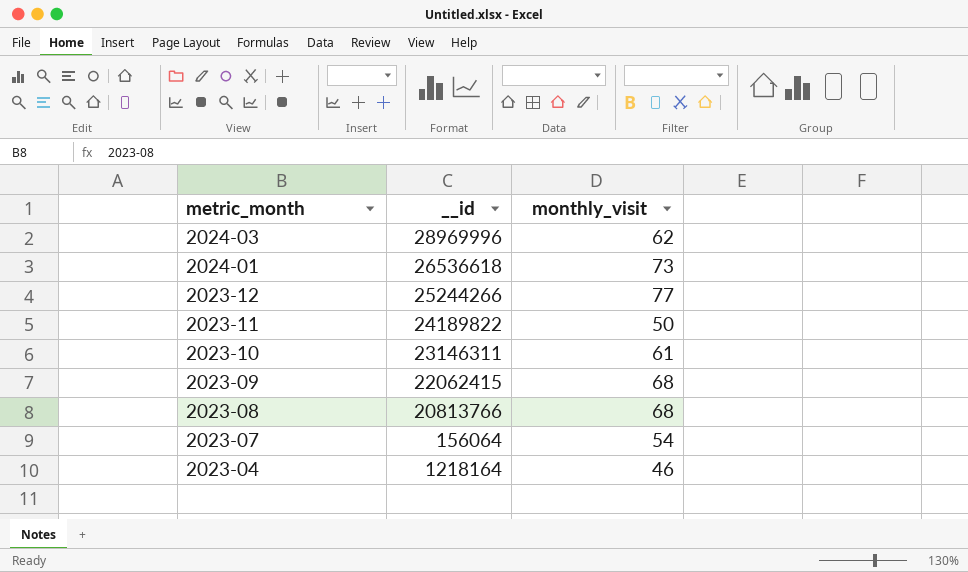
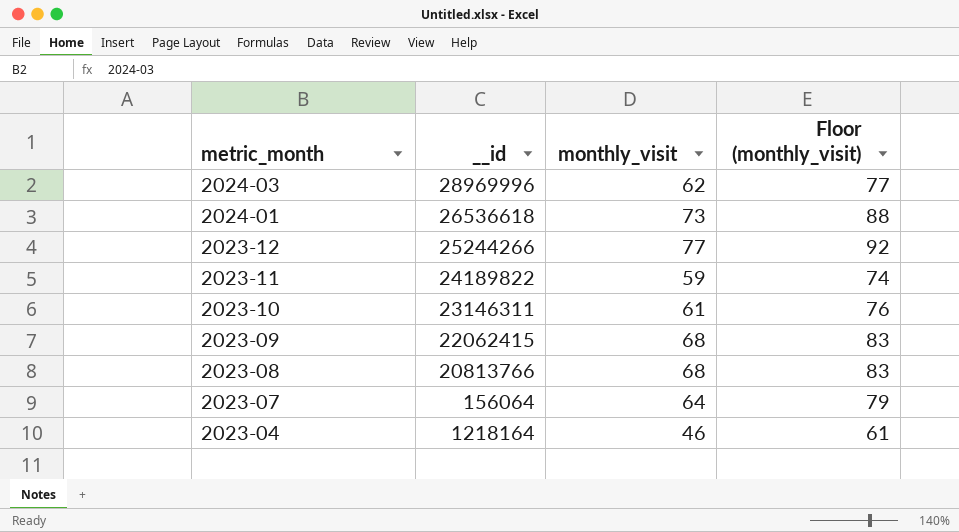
column Floor (monthly_visit) | formula: none -> [monthly_visit] + 15
2023-11 | monthly_visit: 50 -> 59
2023-07 | monthly_visit: 54 -> 64

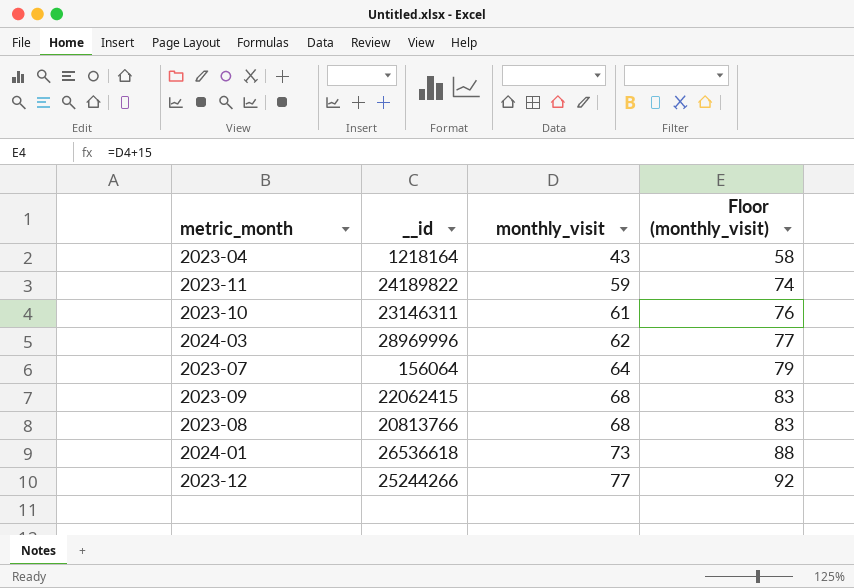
row order: metric_month descending -> monthly_visit ascending
2023-04 | monthly_visit: 46 -> 43
2023-04 | Floor (monthly_visit): 61 -> 58

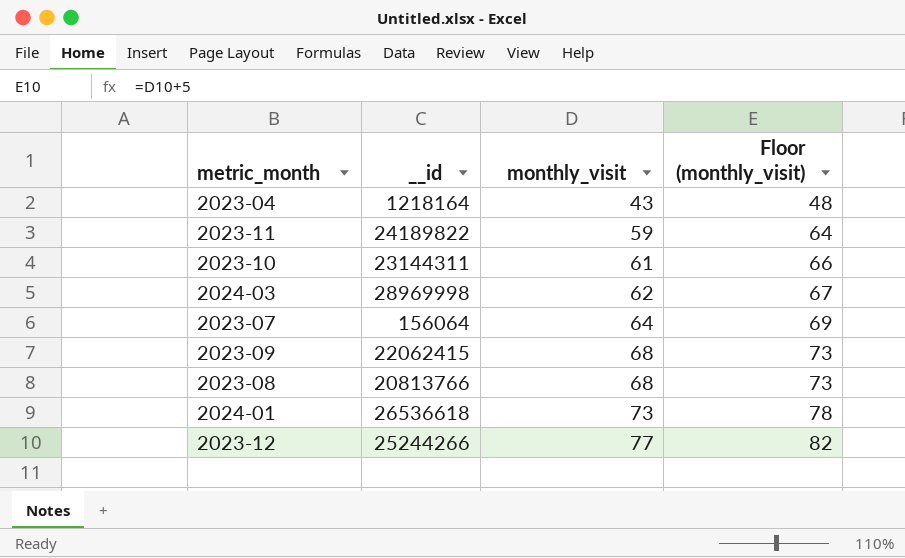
column Floor (monthly_visit) | formula: [monthly_visit] + 15 -> [monthly_visit] + 5
2023-10 | __id: 23146311 -> 23144311
2024-03 | __id: 28969996 -> 28969998

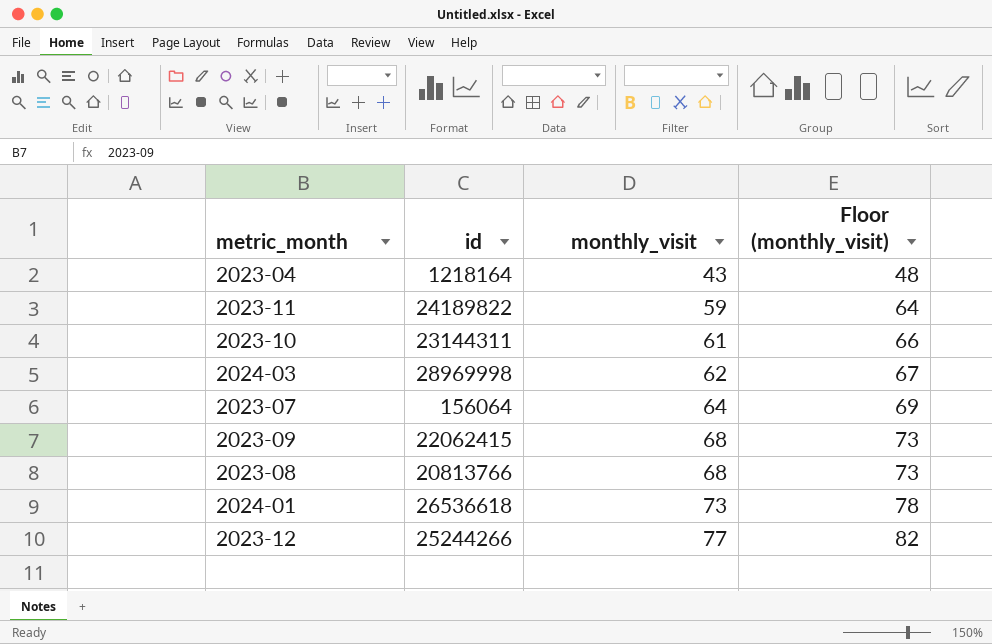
column name: __id -> id

